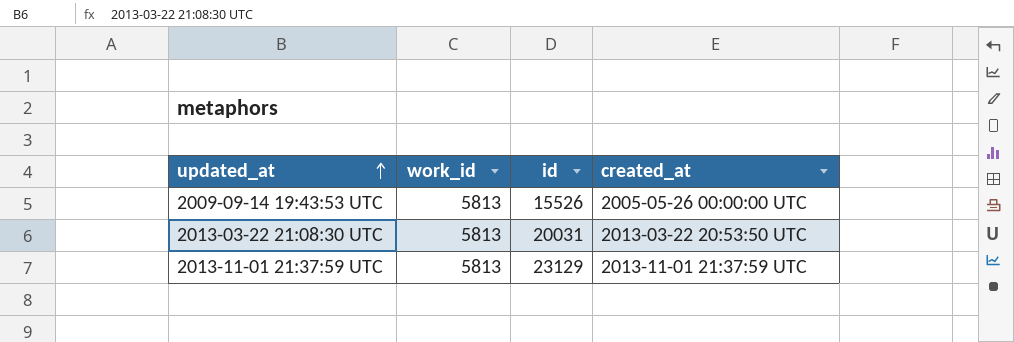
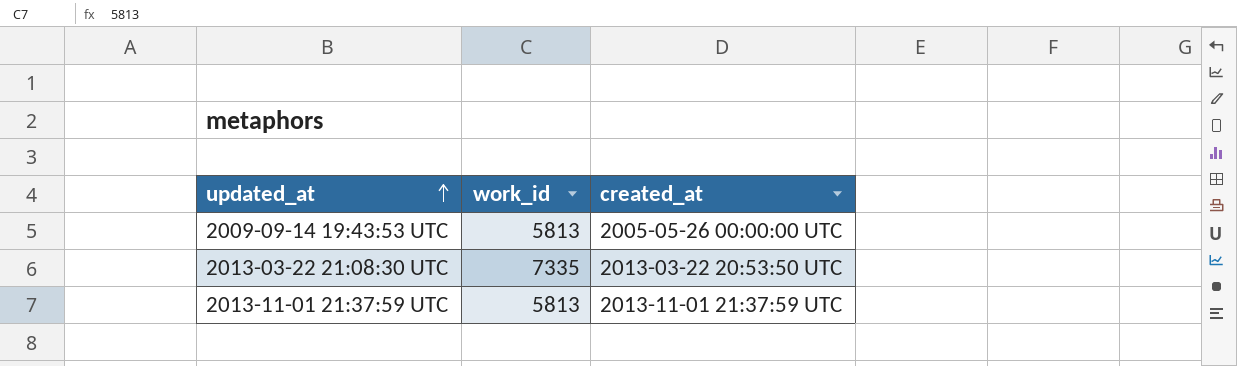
column id | position: 3 -> none
2013-03-22 21:08:30 UTC | work_id: 5813 -> 7335

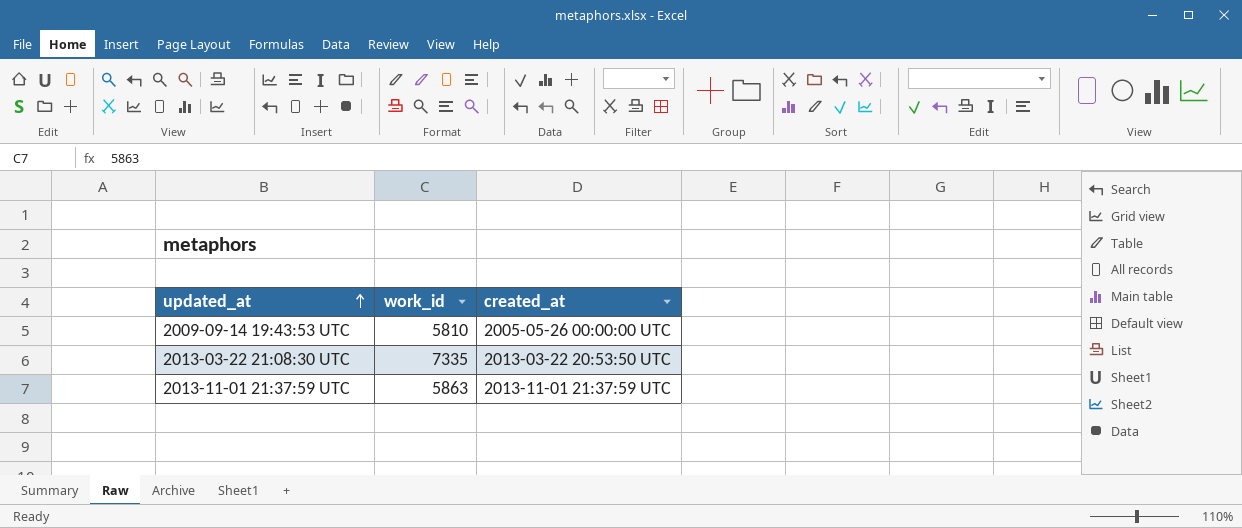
2009-09-14 19:43:53 UTC | work_id: 5813 -> 5810
2013-11-01 21:37:59 UTC | work_id: 5813 -> 5863

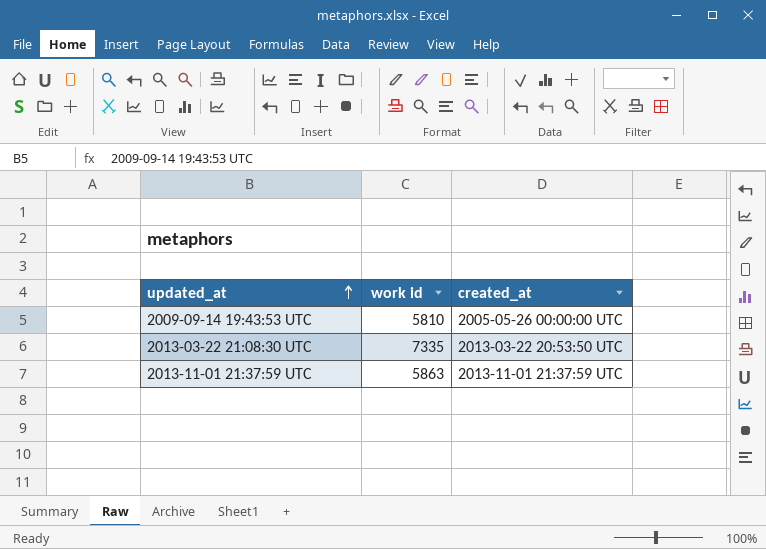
column name: work_id -> work id

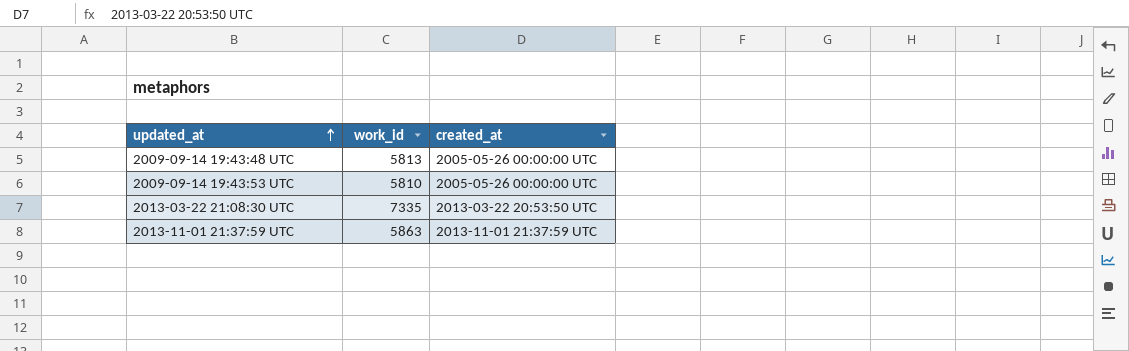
column name: work id -> work_id
row 2009-09-14 19:43:48 UTC: none -> 5813 | 2005-05-26 00:00:00 UTC

